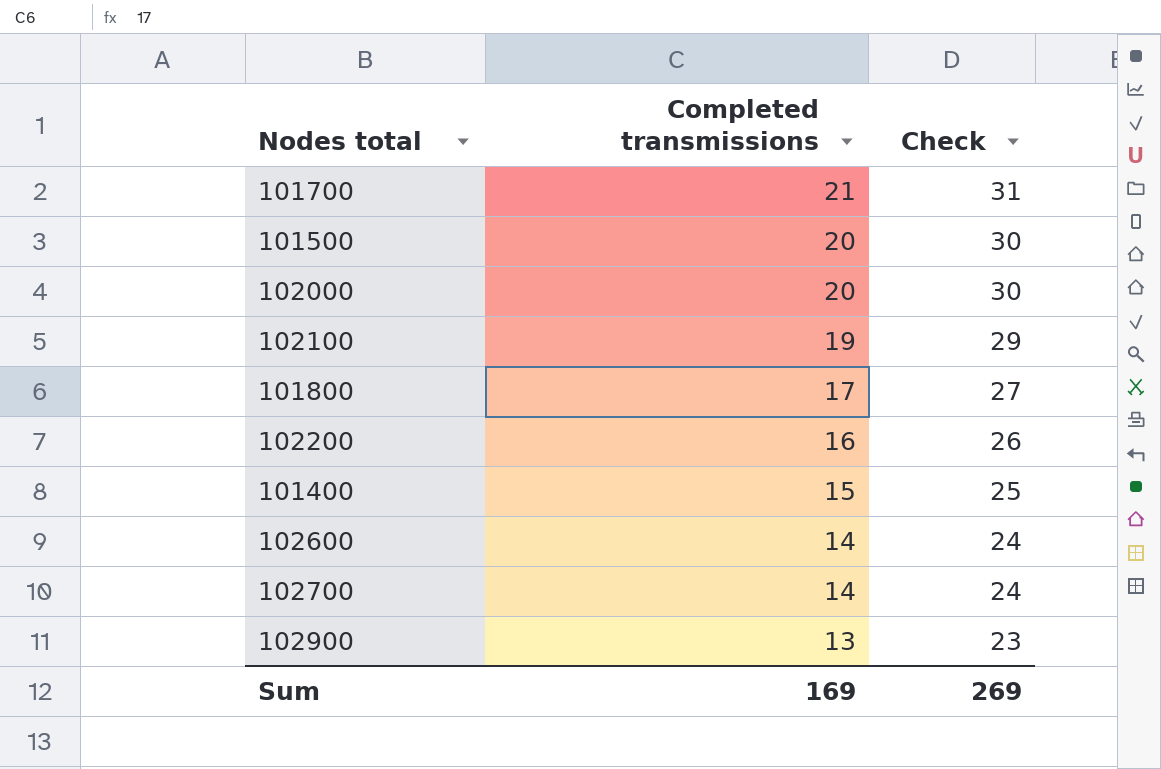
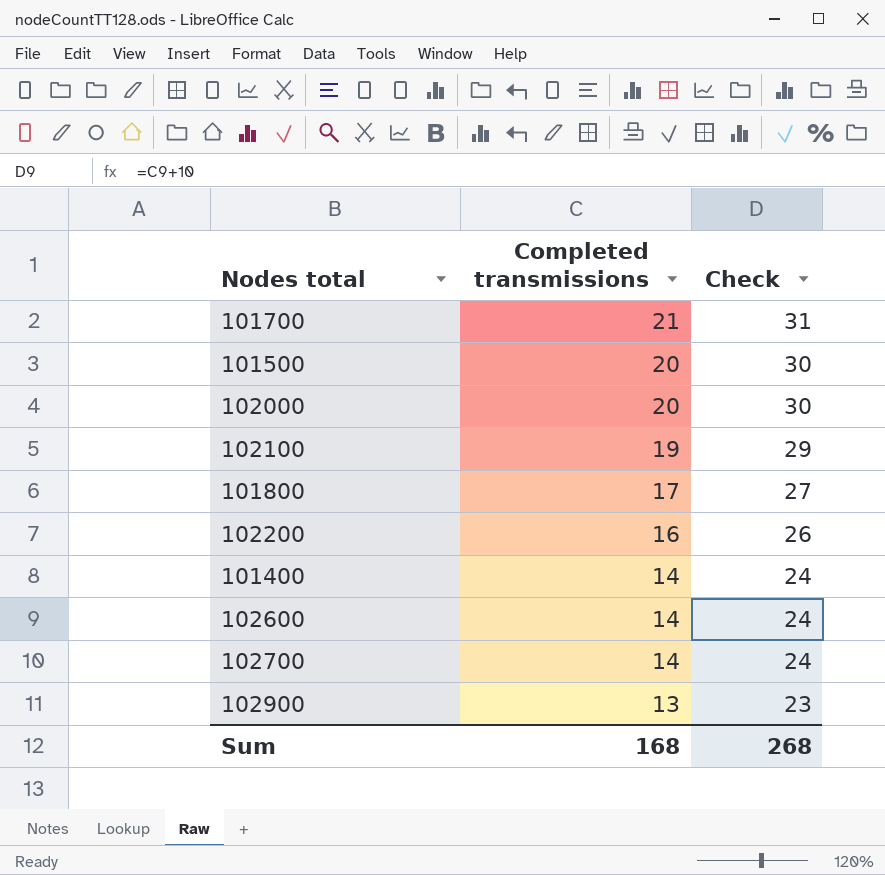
101400 | Completed transmissions: 15 -> 14
101400 | Check: 25 -> 24
Sum | Completed transmissions: 169 -> 168
Sum | Check: 269 -> 268

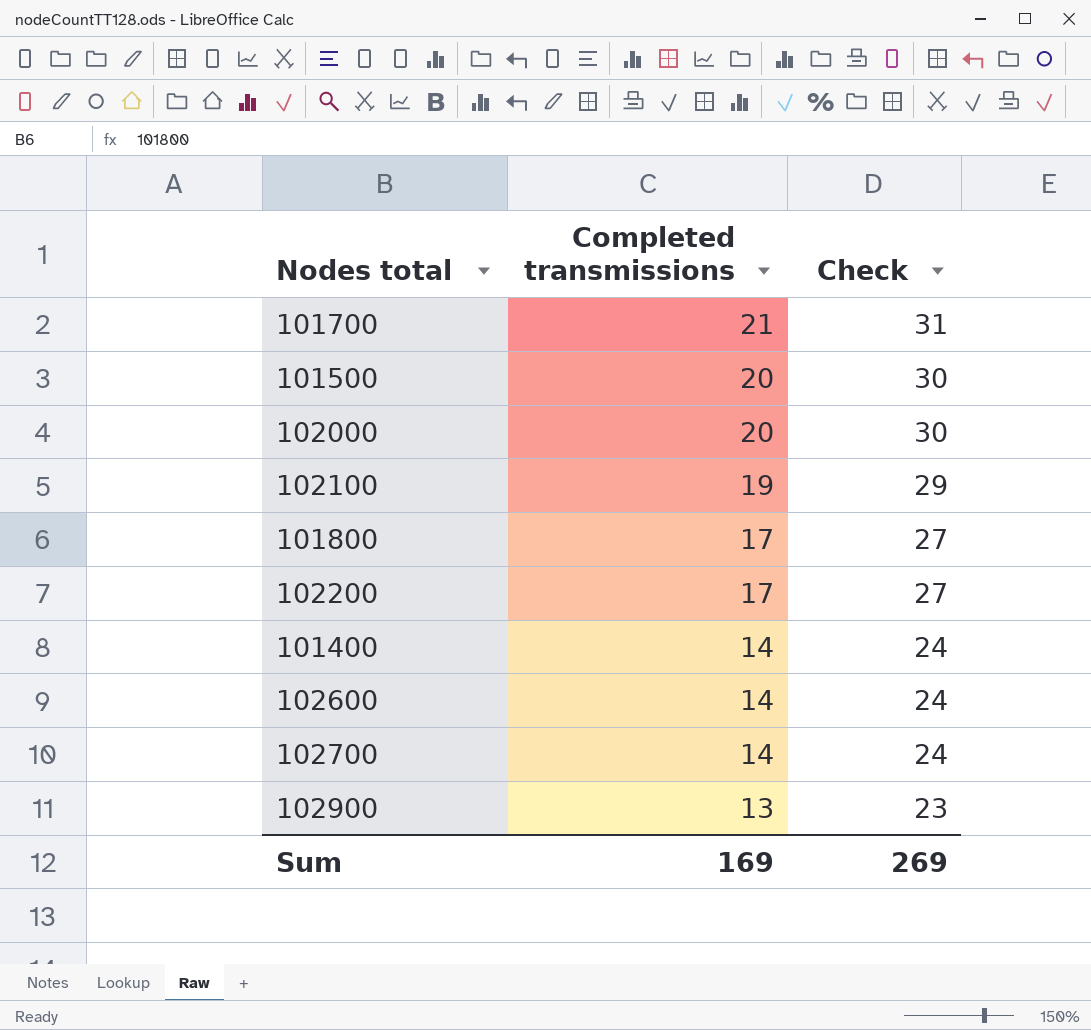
102200 | Completed transmissions: 16 -> 17
102200 | Check: 26 -> 27
Sum | Completed transmissions: 168 -> 169
Sum | Check: 268 -> 269

